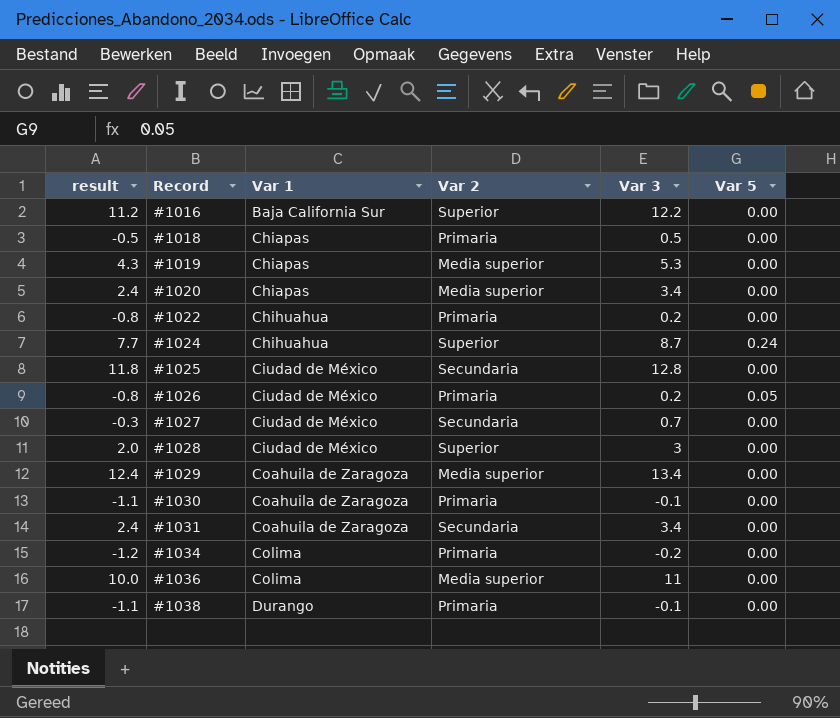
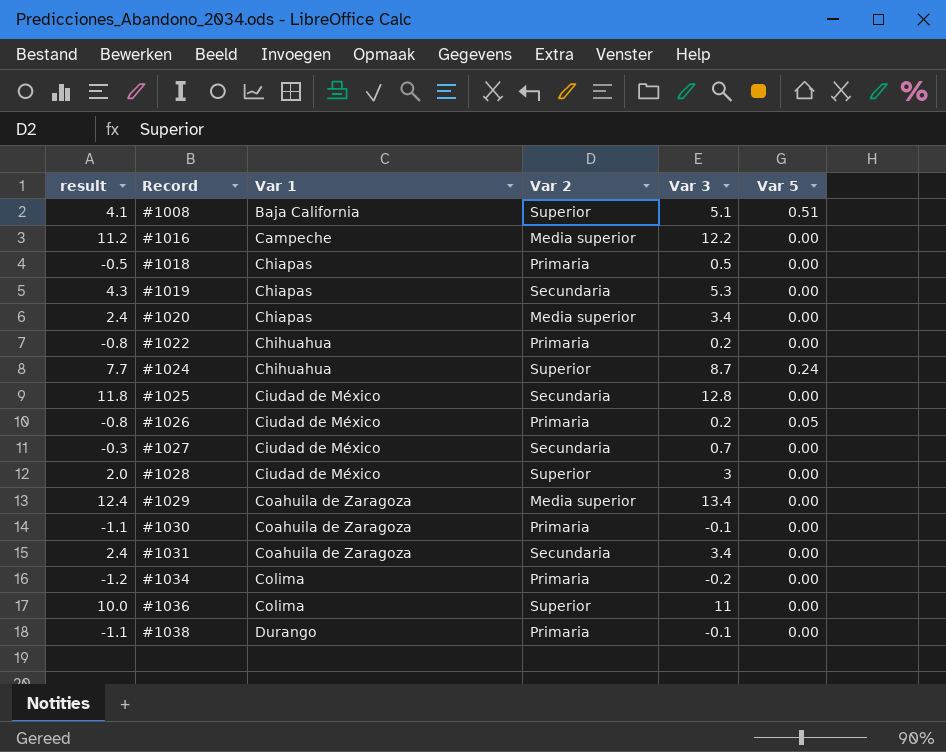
row #1008: none -> 4.1 | Baja California | Superior | 5.1 | 0.51
#1016 | Var 1: Baja California Sur -> Campeche
#1016 | Var 2: Superior -> Media superior
#1019 | Var 2: Media superior -> Secundaria
#1036 | Var 2: Media superior -> Superior

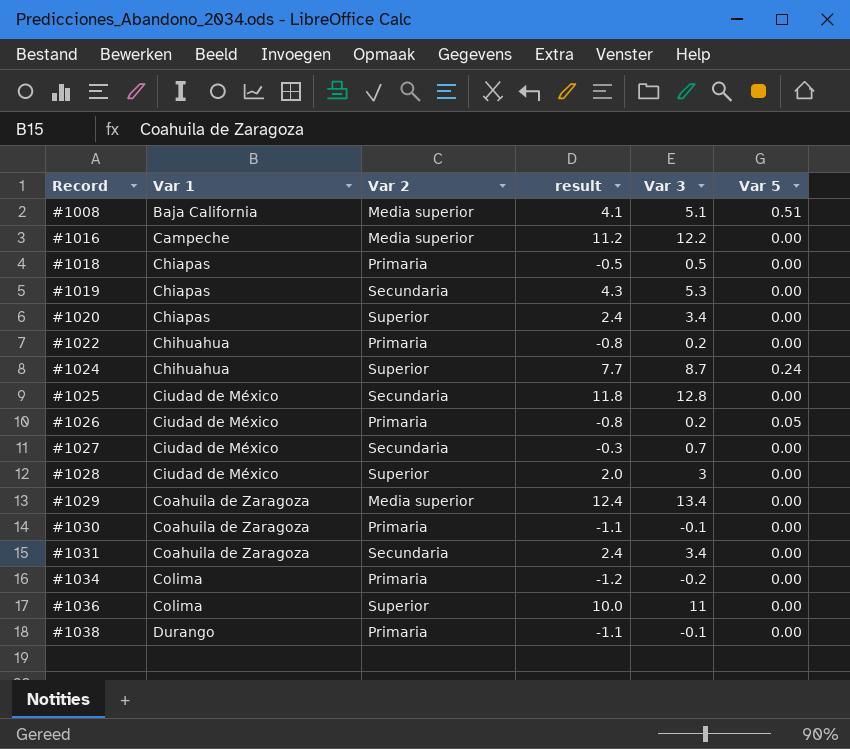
column result | position: 1 -> 4
#1008 | Var 2: Superior -> Media superior
#1020 | Var 2: Media superior -> Superior

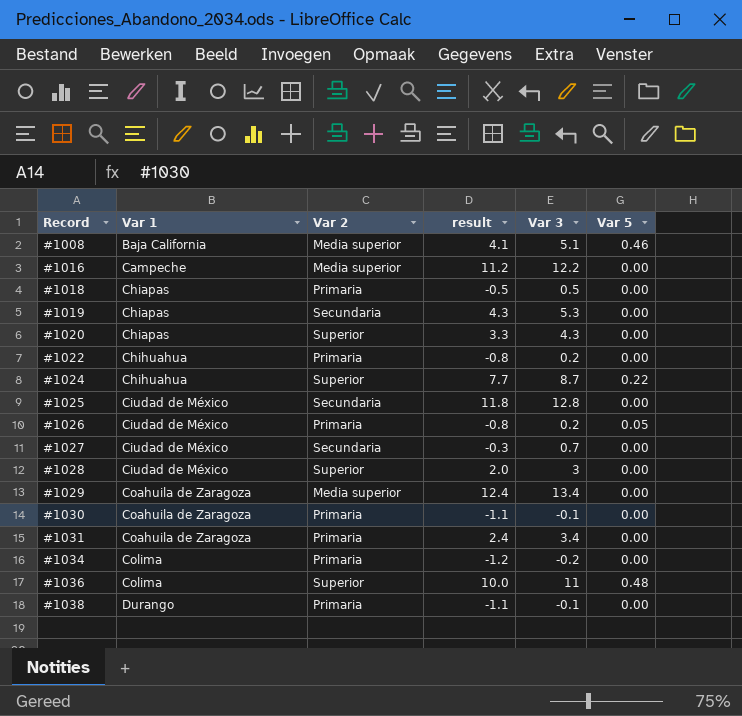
#1008 | Var 5: 0.51 -> 0.46
#1020 | result: 2.4 -> 3.3
#1020 | Var 3: 3.4 -> 4.3
#1024 | Var 5: 0.24 -> 0.22
#1031 | Var 2: Secundaria -> Primaria
#1036 | Var 5: 0.00 -> 0.48

